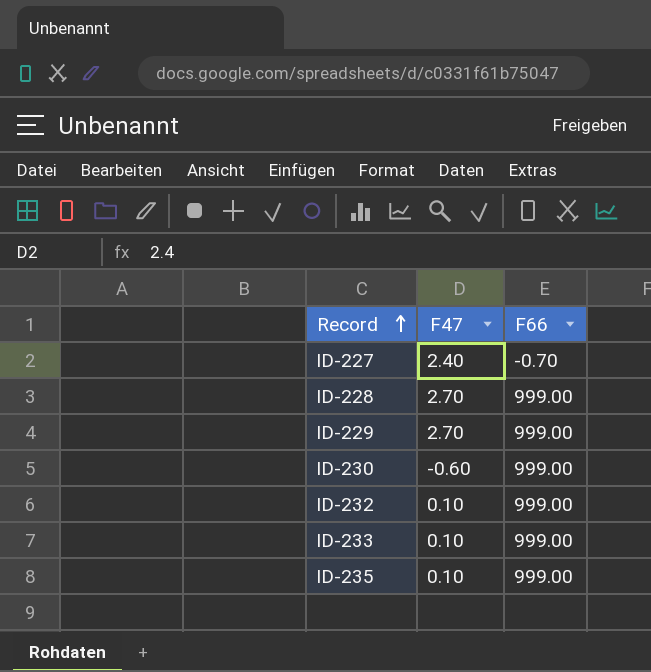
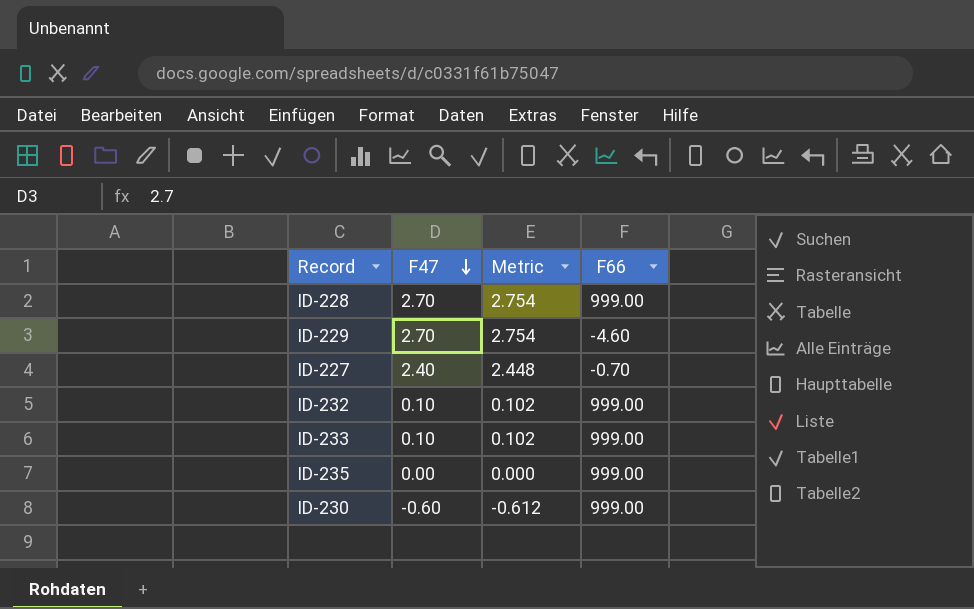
row order: Record ascending -> F47 descending
column Metric | formula: none -> [F47] * 1.02
ID-229 | F66: 999.00 -> -4.60
ID-235 | F47: 0.10 -> 0.00

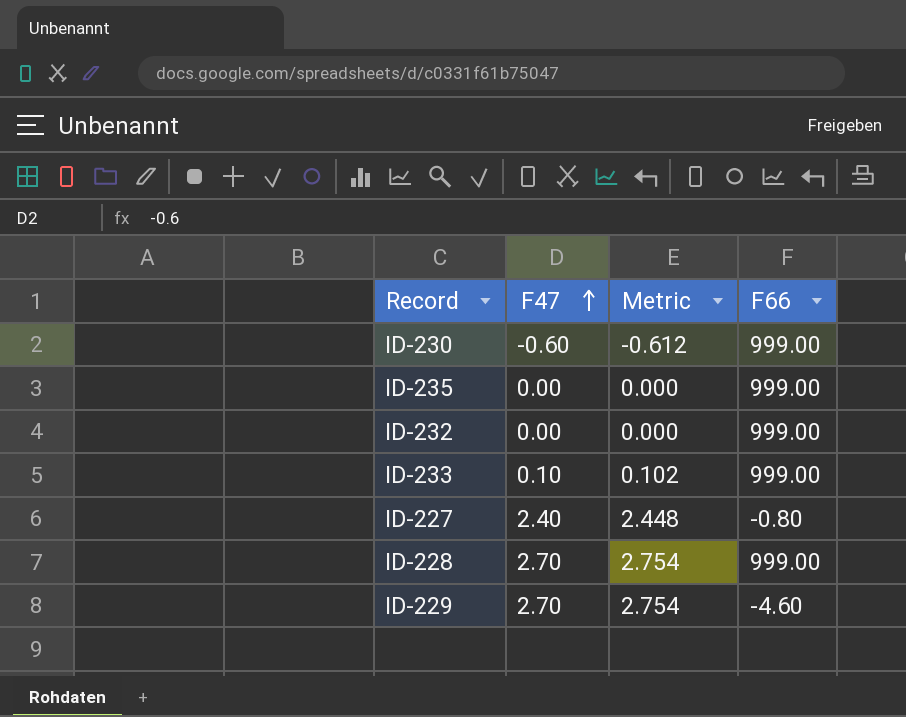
row order: F47 descending -> F47 ascending
ID-232 | F47: 0.10 -> 0.00
ID-232 | Metric: 0.102 -> 0.000
ID-227 | F66: -0.70 -> -0.80

